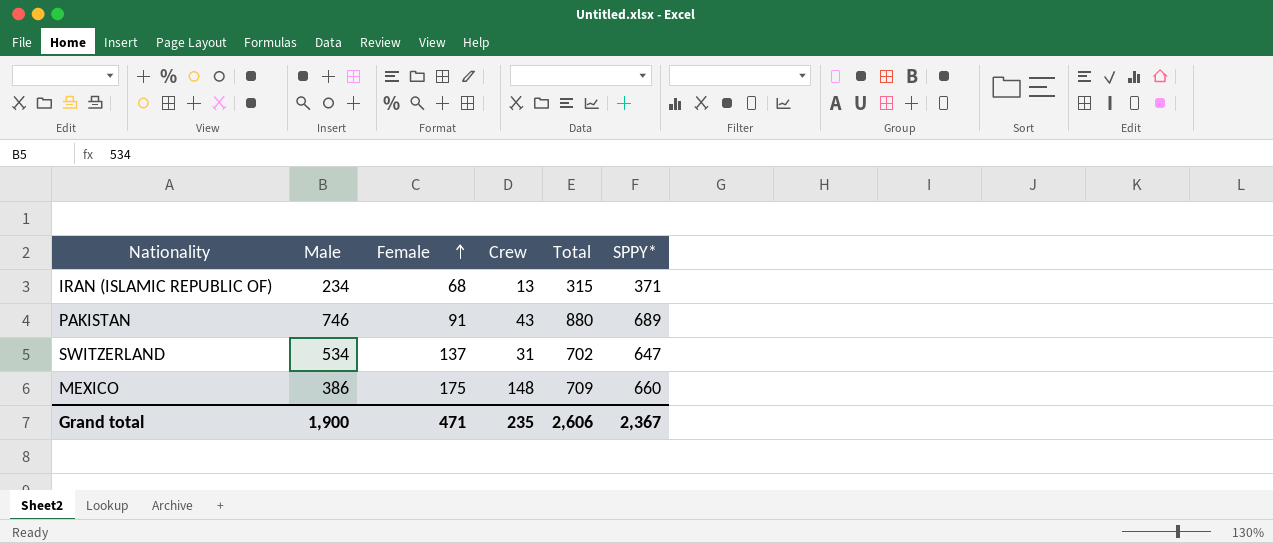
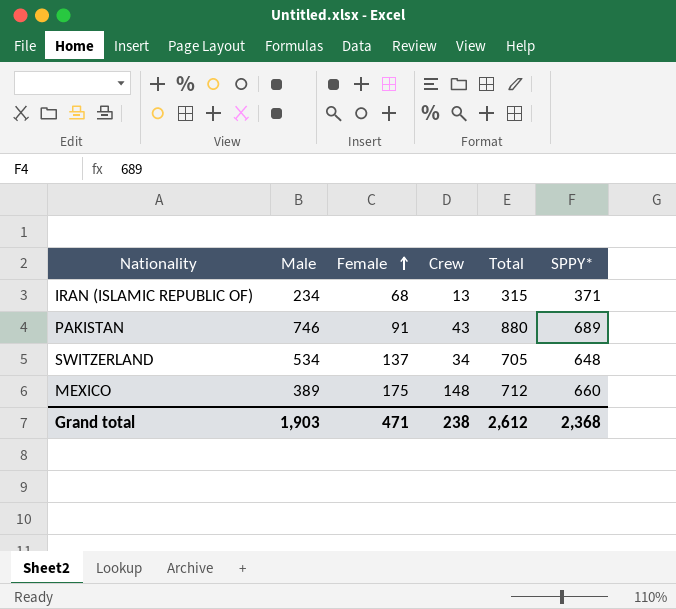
SWITZERLAND | Crew: 31 -> 34
SWITZERLAND | Total: 702 -> 705
SWITZERLAND | SPPY*: 647 -> 648
MEXICO | Male: 386 -> 389
MEXICO | Total: 709 -> 712
Grand total | Male: 1,900 -> 1,903
Grand total | Crew: 235 -> 238
Grand total | Total: 2,606 -> 2,612
Grand total | SPPY*: 2,367 -> 2,368

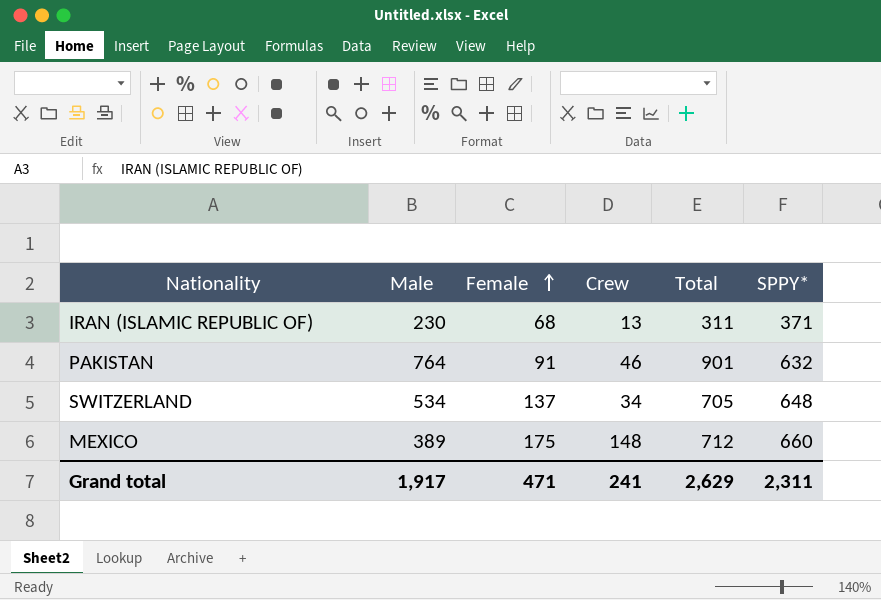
IRAN (ISLAMIC REPUBLIC OF) | Male: 234 -> 230
IRAN (ISLAMIC REPUBLIC OF) | Total: 315 -> 311
PAKISTAN | Male: 746 -> 764
PAKISTAN | Crew: 43 -> 46
PAKISTAN | Total: 880 -> 901
PAKISTAN | SPPY*: 689 -> 632
Grand total | Male: 1,903 -> 1,917
Grand total | Crew: 238 -> 241
Grand total | Total: 2,612 -> 2,629
Grand total | SPPY*: 2,368 -> 2,311

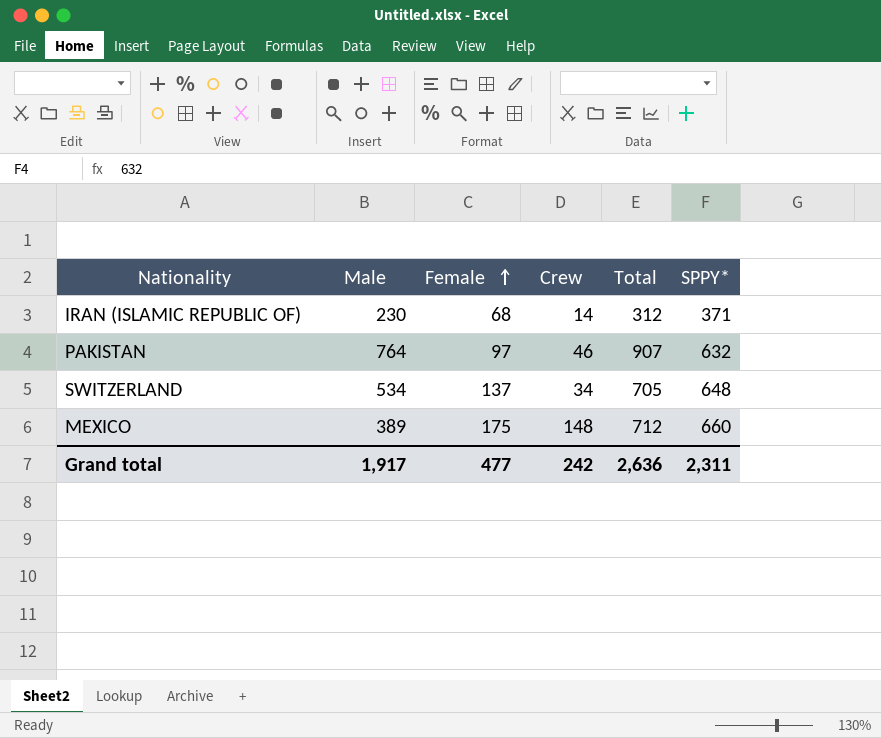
IRAN (ISLAMIC REPUBLIC OF) | Crew: 13 -> 14
IRAN (ISLAMIC REPUBLIC OF) | Total: 311 -> 312
PAKISTAN | Female: 91 -> 97
PAKISTAN | Total: 901 -> 907
Grand total | Female: 471 -> 477
Grand total | Crew: 241 -> 242
Grand total | Total: 2,629 -> 2,636

